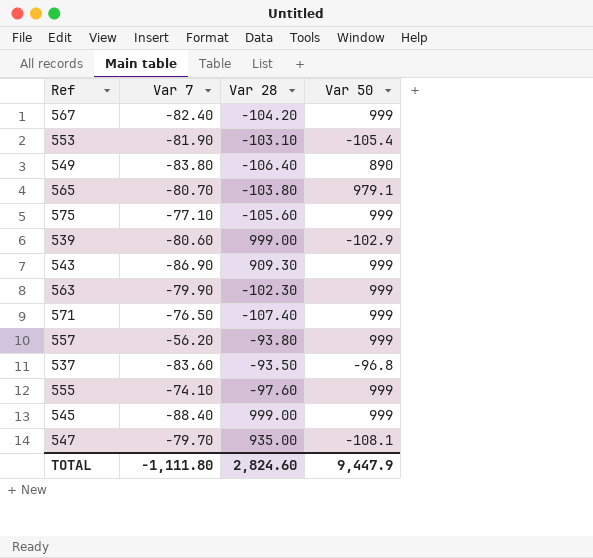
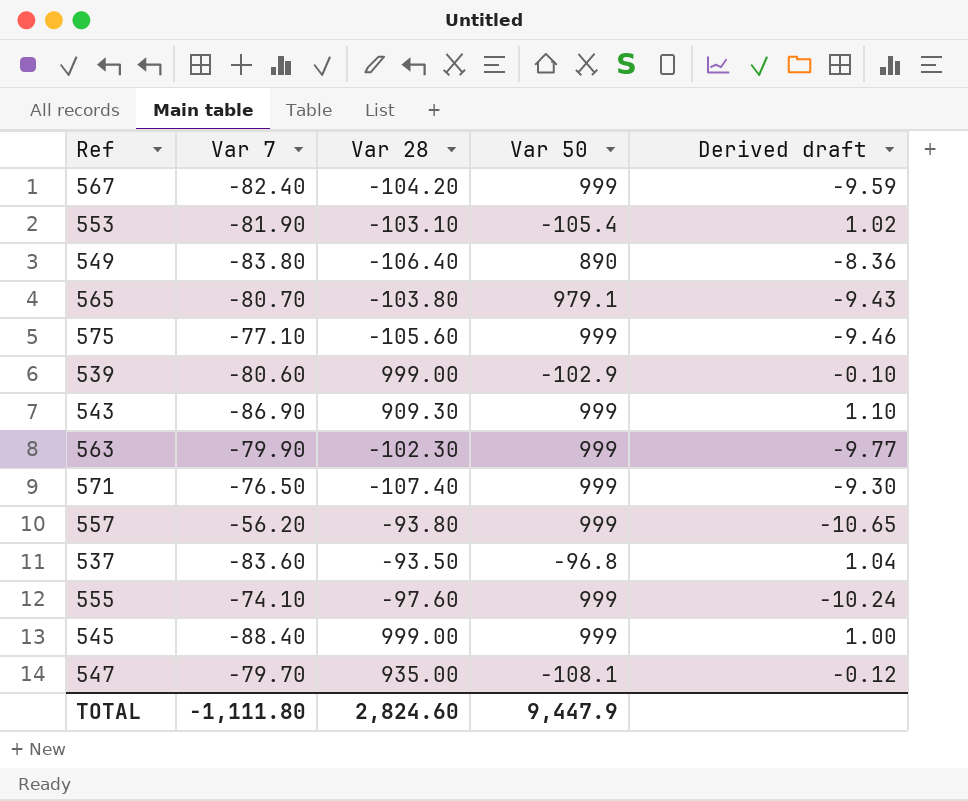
column Derived draft | formula: none -> [Var 50] / [Var 28]

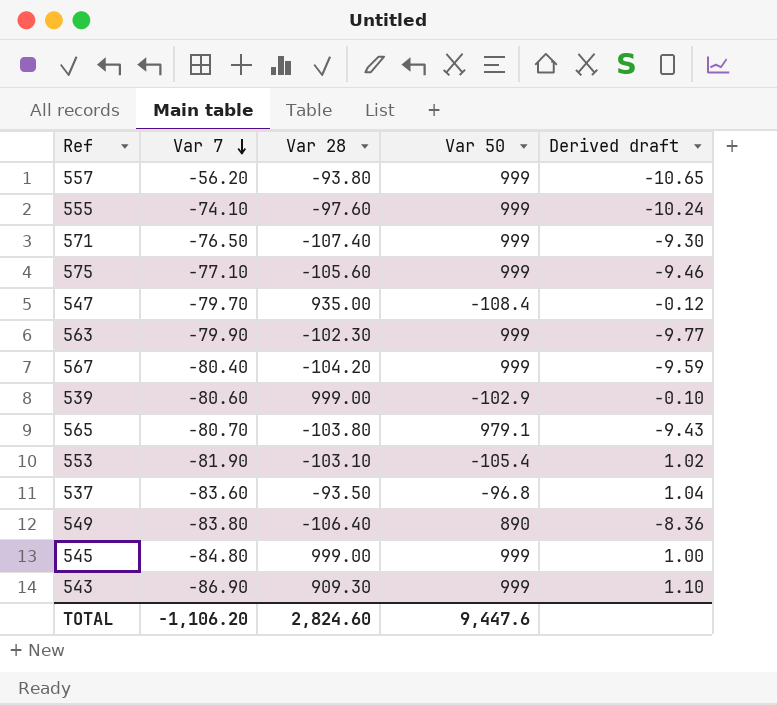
row order: none -> Var 7 descending
547 | Var 50: -108.1 -> -108.4
567 | Var 7: -82.40 -> -80.40
545 | Var 7: -88.40 -> -84.80
TOTAL | Var 7: -1,111.80 -> -1,106.20
TOTAL | Var 50: 9,447.9 -> 9,447.6

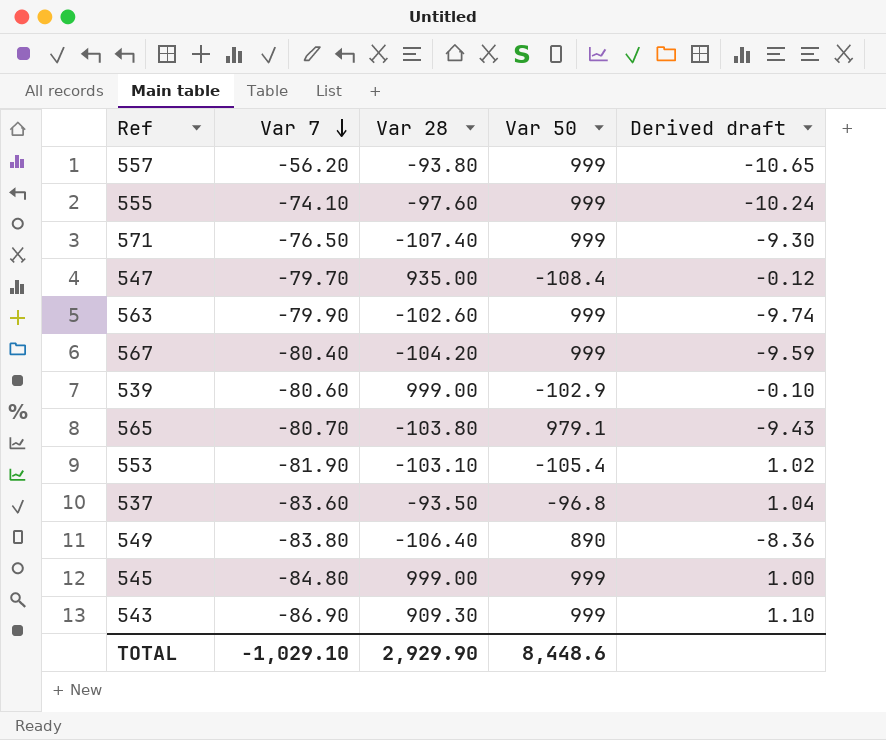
row 575: -77.10 | -105.60 | 999 | -9.46 -> none
563 | Var 28: -102.30 -> -102.60
563 | Derived draft: -9.77 -> -9.74
TOTAL | Var 7: -1,106.20 -> -1,029.10
TOTAL | Var 28: 2,824.60 -> 2,929.90
TOTAL | Var 50: 9,447.6 -> 8,448.6

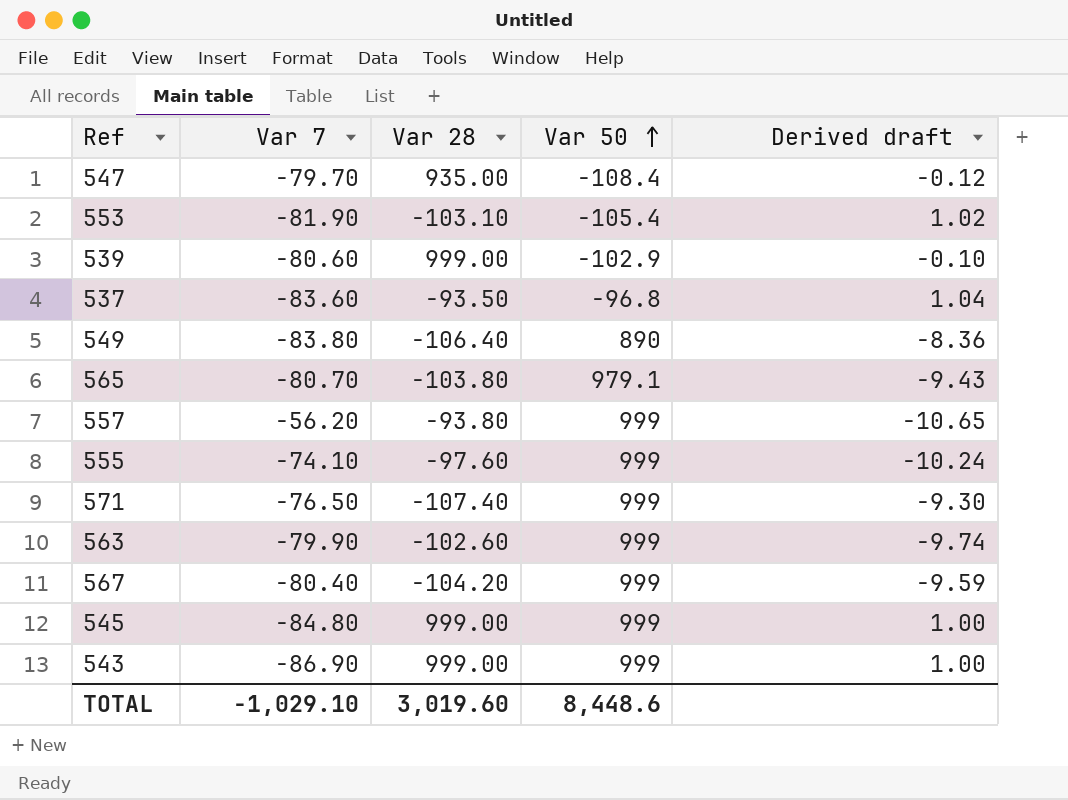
row order: Var 7 descending -> Var 50 ascending
543 | Var 28: 909.30 -> 999.00
543 | Derived draft: 1.10 -> 1.00
TOTAL | Var 28: 2,929.90 -> 3,019.60

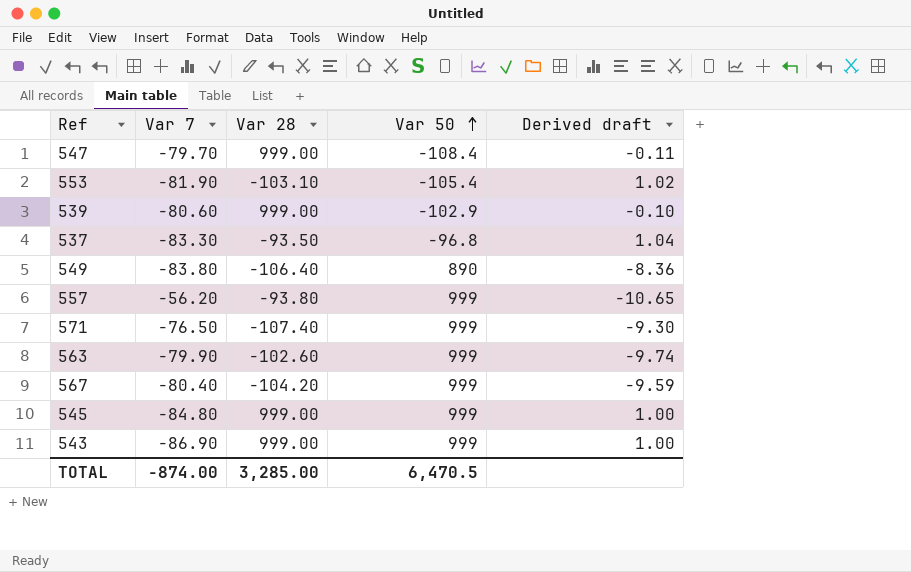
row 565: -80.70 | -103.80 | 979.1 | -9.43 -> none
row 555: -74.10 | -97.60 | 999 | -10.24 -> none
547 | Var 28: 935.00 -> 999.00
547 | Derived draft: -0.12 -> -0.11
537 | Var 7: -83.60 -> -83.30
TOTAL | Var 7: -1,029.10 -> -874.00
TOTAL | Var 28: 3,019.60 -> 3,285.00
TOTAL | Var 50: 8,448.6 -> 6,470.5

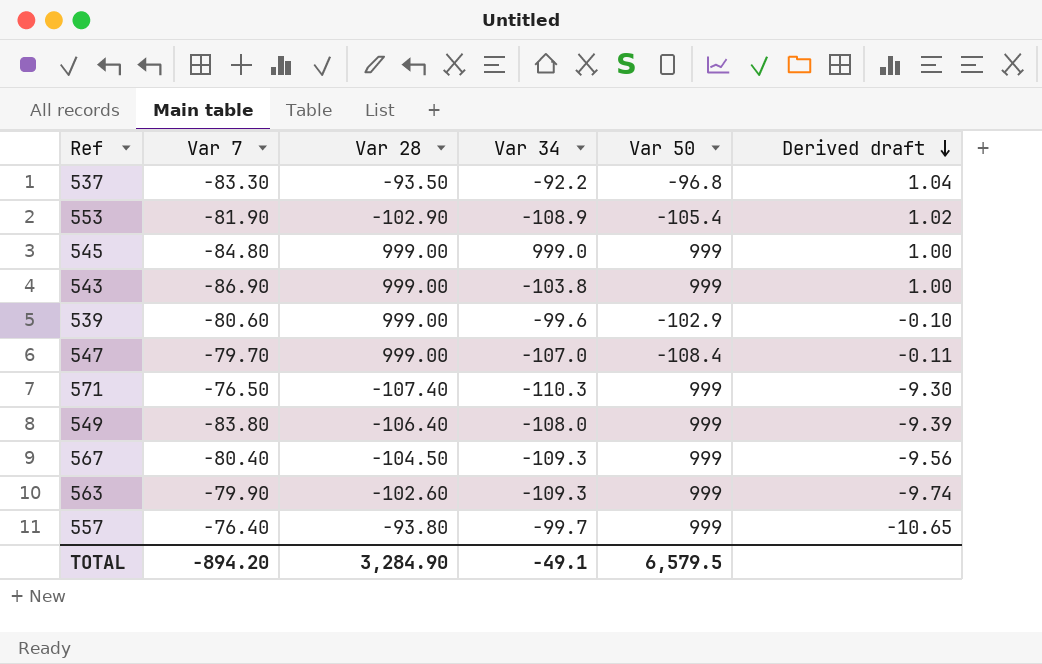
row order: Var 50 ascending -> Derived draft descending
column Var 34 | position: none -> 4
553 | Var 28: -103.10 -> -102.90
549 | Var 50: 890 -> 999
549 | Derived draft: -8.36 -> -9.39
567 | Var 28: -104.20 -> -104.50
567 | Derived draft: -9.59 -> -9.56
557 | Var 7: -56.20 -> -76.40
TOTAL | Var 7: -874.00 -> -894.20
TOTAL | Var 28: 3,285.00 -> 3,284.90
TOTAL | Var 50: 6,470.5 -> 6,579.5

